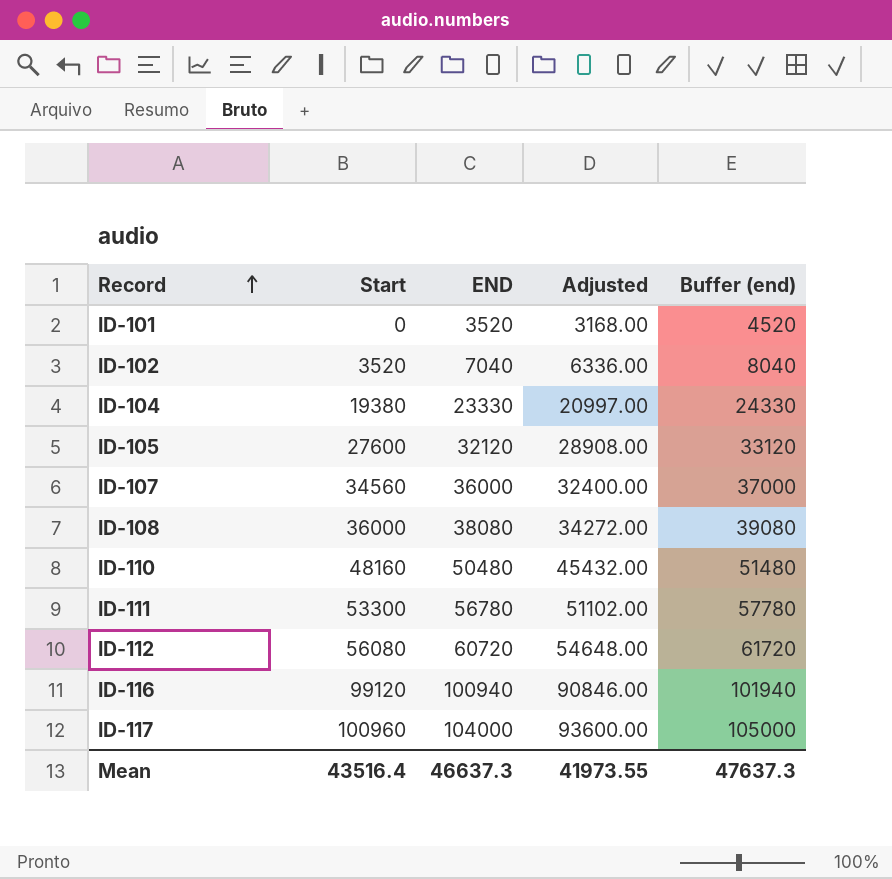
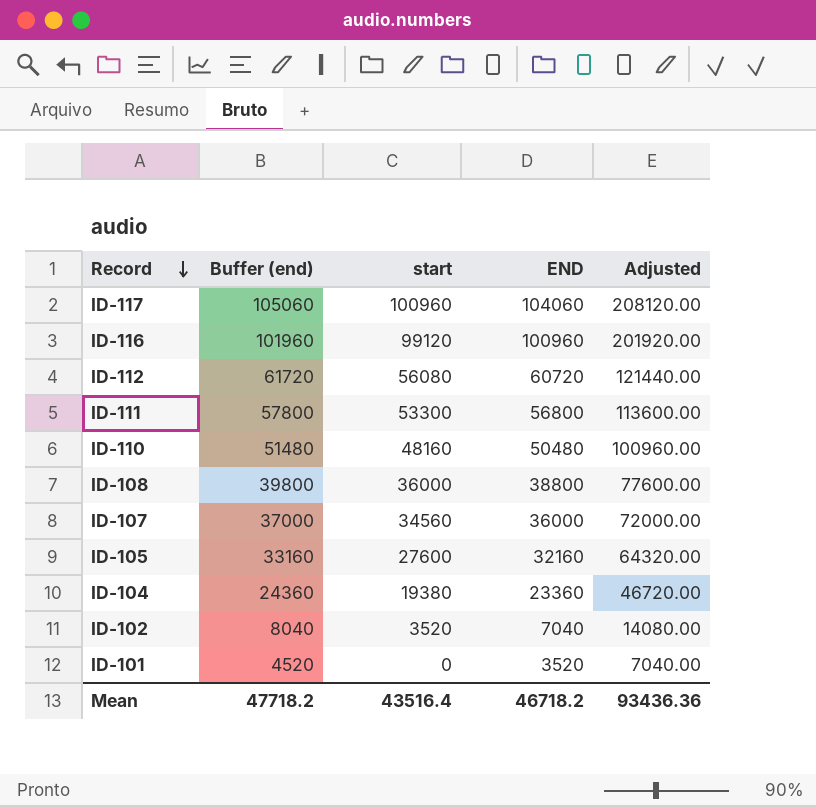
row order: Record ascending -> Record descending
column Buffer (end) | position: 5 -> 2
column name: Start -> start
column Adjusted | formula: [END] * 0.9 -> [END] * 2
ID-117 | Buffer (end): 105000 -> 105060
ID-117 | END: 104000 -> 104060
ID-116 | Buffer (end): 101940 -> 101960
ID-116 | END: 100940 -> 100960
ID-111 | Buffer (end): 57780 -> 57800
ID-111 | END: 56780 -> 56800
ID-108 | Buffer (end): 39080 -> 39800
ID-108 | END: 38080 -> 38800
ID-105 | Buffer (end): 33120 -> 33160
ID-105 | END: 32120 -> 32160
ID-104 | Buffer (end): 24330 -> 24360
ID-104 | END: 23330 -> 23360
Mean | Buffer (end): 47637.3 -> 47718.2
Mean | END: 46637.3 -> 46718.2
Mean | Adjusted: 41973.55 -> 93436.36

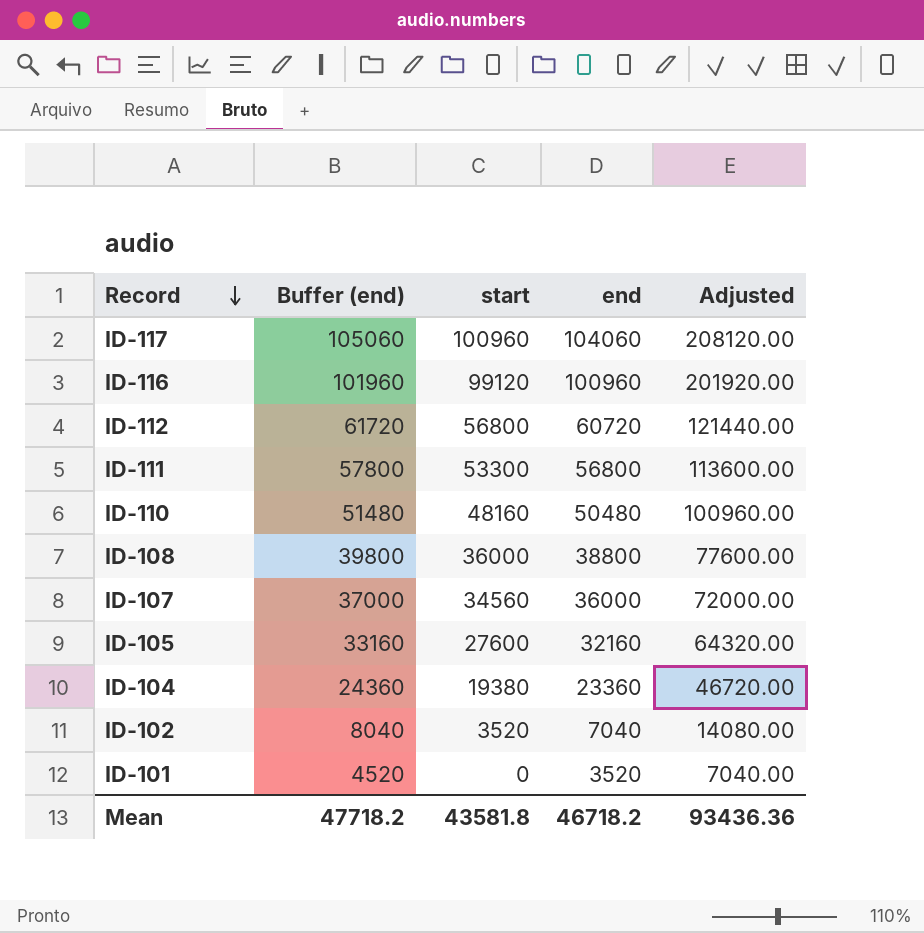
column name: END -> end
ID-112 | start: 56080 -> 56800
Mean | start: 43516.4 -> 43581.8

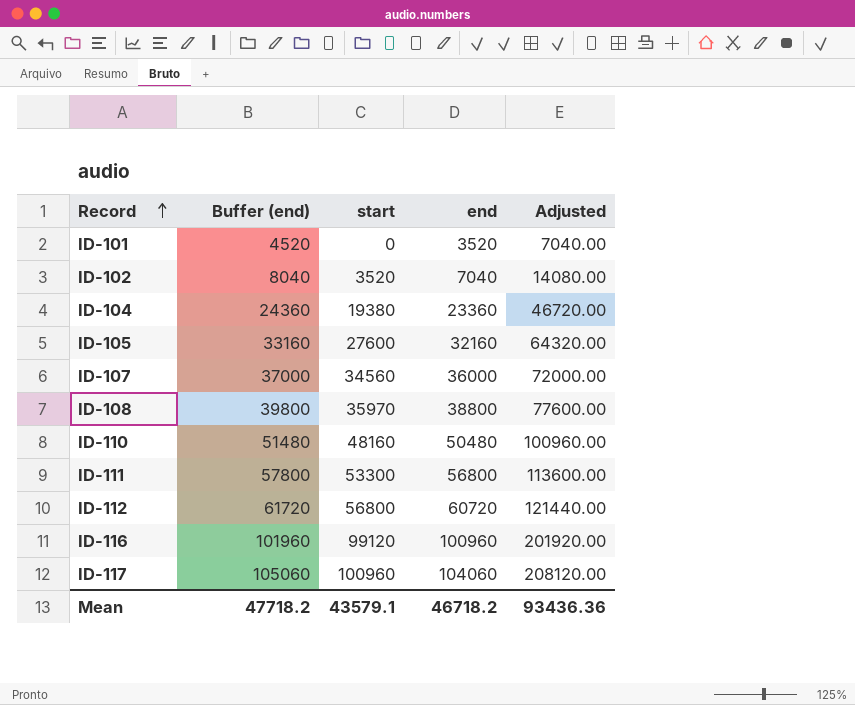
row order: Record descending -> Record ascending
ID-108 | start: 36000 -> 35970
Mean | start: 43581.8 -> 43579.1

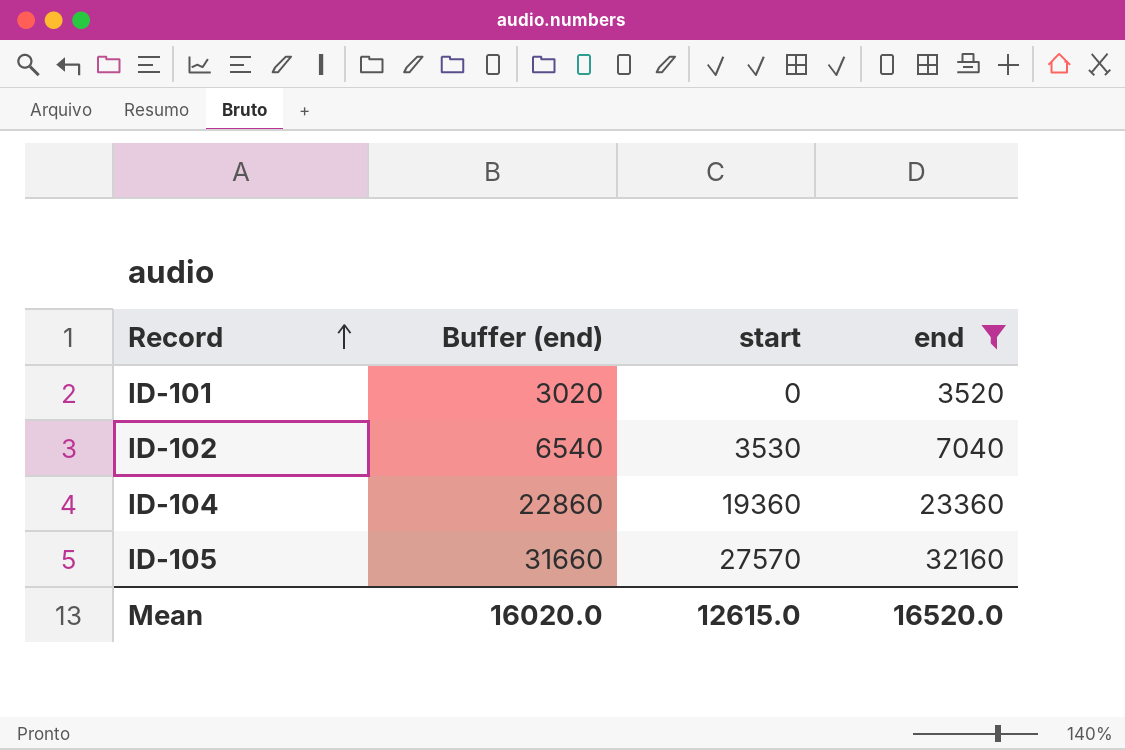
filter: none -> end <= 32160
column Adjusted | formula: [end] * 2 -> none
column Buffer (end) | formula: [end] + 1000 -> [end] - 500
ID-102 | start: 3520 -> 3530
ID-104 | start: 19380 -> 19360
ID-105 | start: 27600 -> 27570
Mean | Buffer (end): 47718.2 -> 16020.0
Mean | start: 43579.1 -> 12615.0
Mean | end: 46718.2 -> 16520.0

